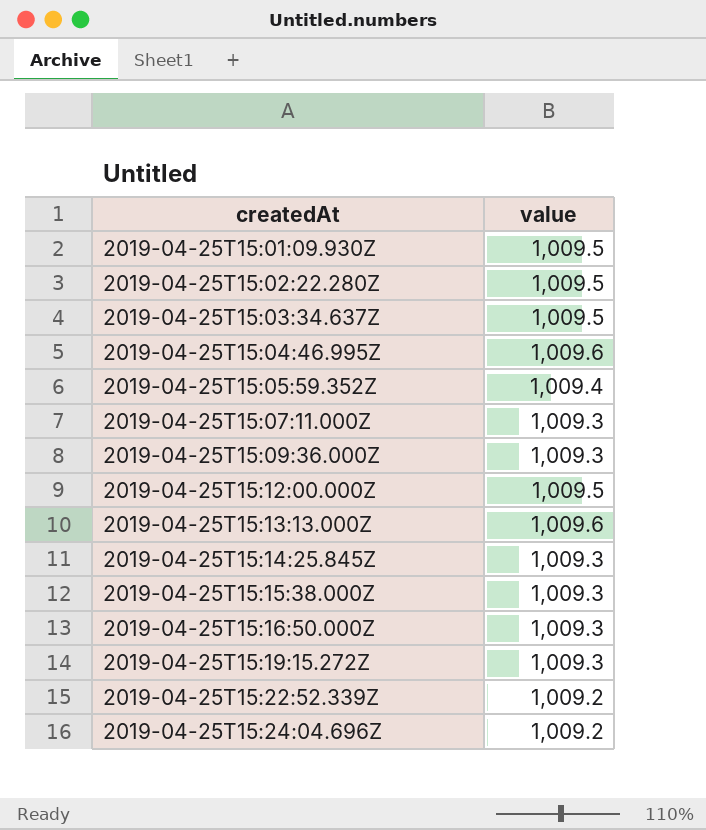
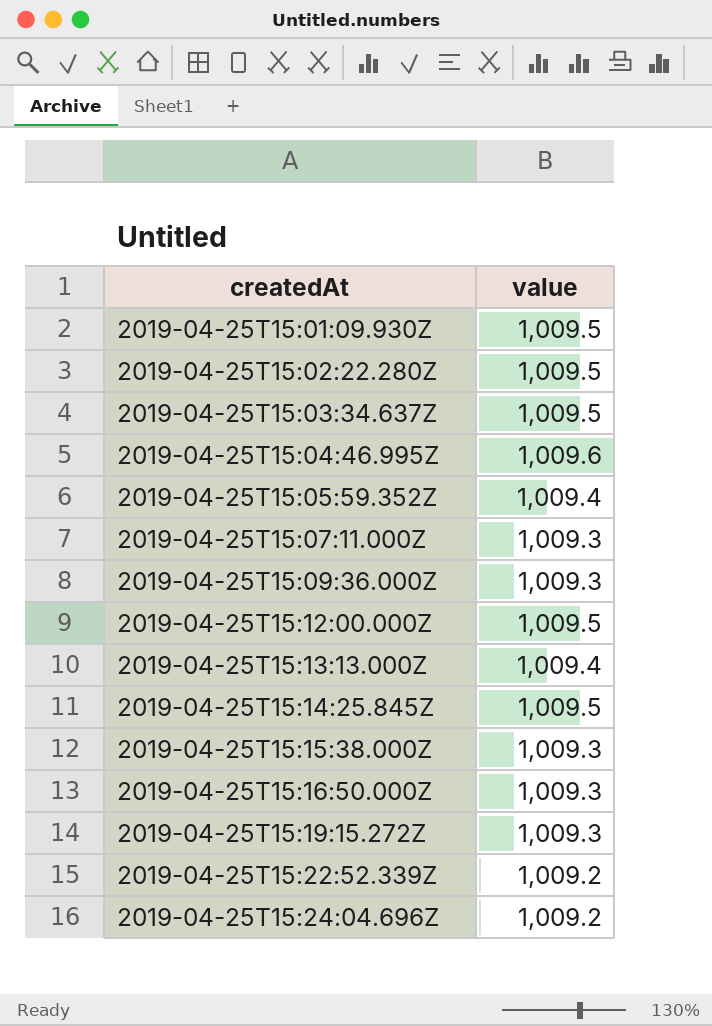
2019-04-25T15:13:13.000Z | value: 1,009.6 -> 1,009.4
2019-04-25T15:14:25.845Z | value: 1,009.3 -> 1,009.5

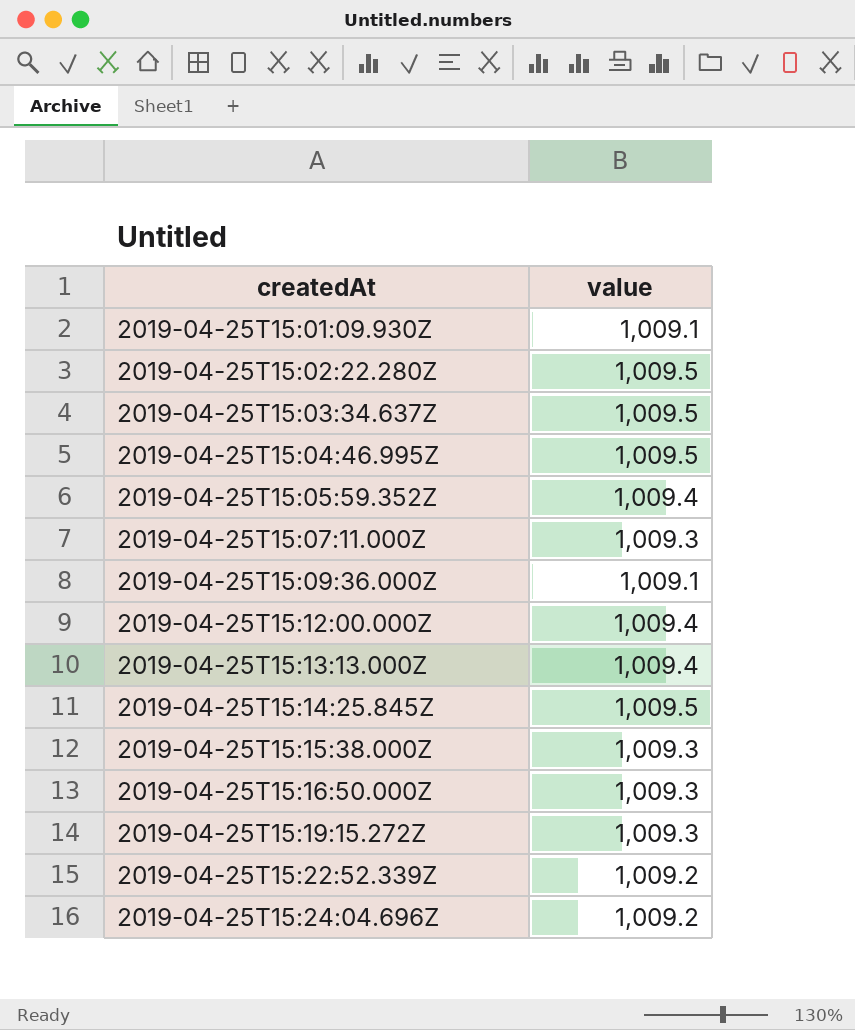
2019-04-25T15:01:09.930Z | value: 1,009.5 -> 1,009.1
2019-04-25T15:04:46.995Z | value: 1,009.6 -> 1,009.5
2019-04-25T15:09:36.000Z | value: 1,009.3 -> 1,009.1
2019-04-25T15:12:00.000Z | value: 1,009.5 -> 1,009.4

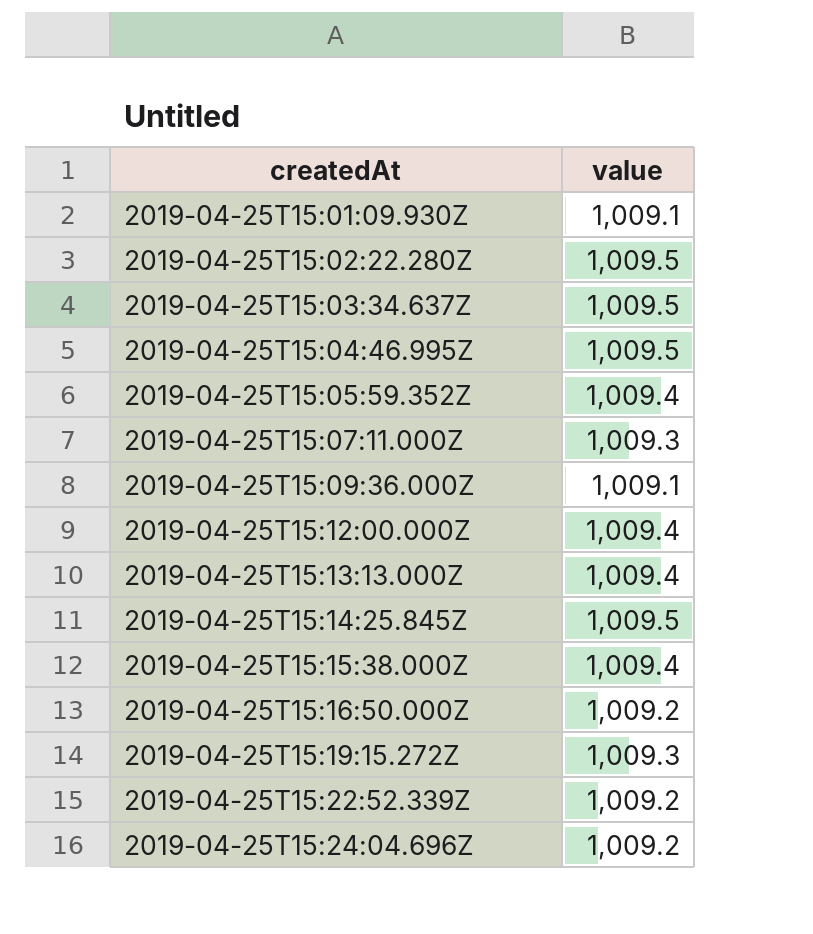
2019-04-25T15:15:38.000Z | value: 1,009.3 -> 1,009.4
2019-04-25T15:16:50.000Z | value: 1,009.3 -> 1,009.2

